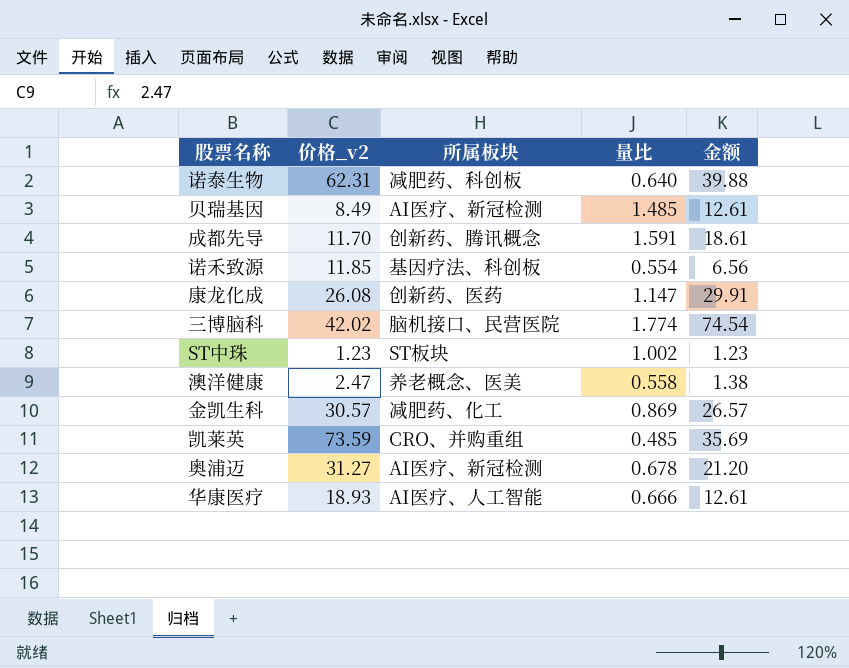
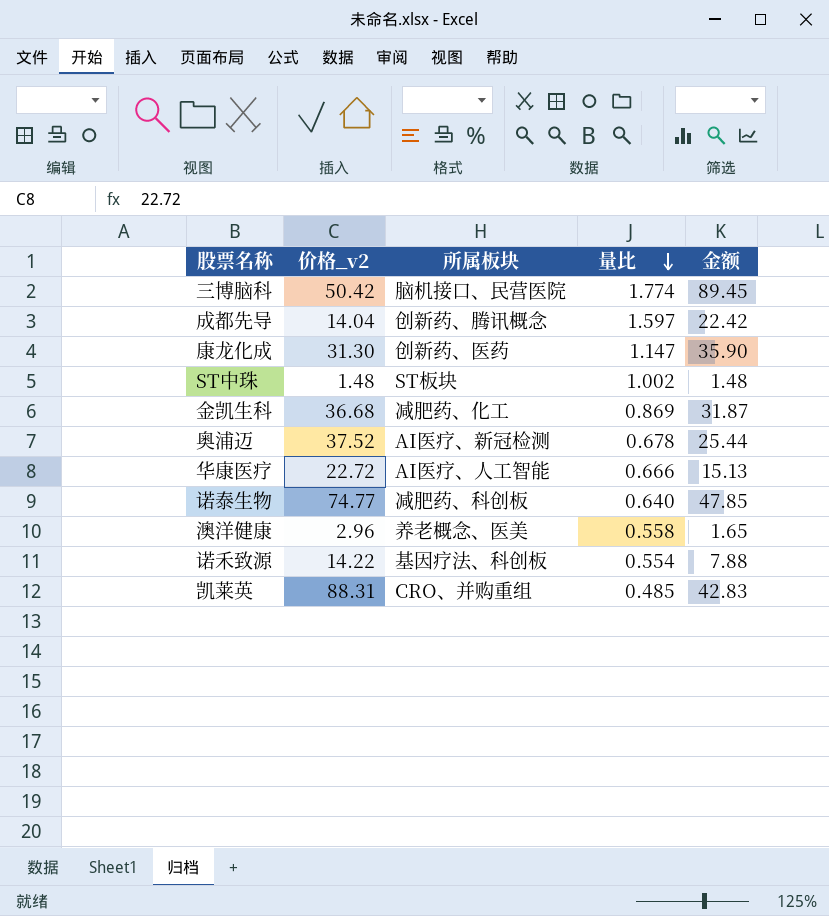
row order: none -> 量比 descending
row 贝瑞基因: 8.49 | AI医疗、新冠检测 | 1.485 | 12.61 -> none
三博脑科 | 价格_v2: 42.02 -> 50.42
三博脑科 | 金额: 74.54 -> 89.45
成都先导 | 价格_v2: 11.70 -> 14.04
成都先导 | 量比: 1.591 -> 1.597
成都先导 | 金额: 18.61 -> 22.42
康龙化成 | 价格_v2: 26.08 -> 31.30
康龙化成 | 金额: 29.91 -> 35.90
ST中珠 | 价格_v2: 1.23 -> 1.48
ST中珠 | 金额: 1.23 -> 1.48
金凯生科 | 价格_v2: 30.57 -> 36.68
金凯生科 | 金额: 26.57 -> 31.87
奥浦迈 | 价格_v2: 31.27 -> 37.52
奥浦迈 | 金额: 21.20 -> 25.44
华康医疗 | 价格_v2: 18.93 -> 22.72
华康医疗 | 金额: 12.61 -> 15.13
诺泰生物 | 价格_v2: 62.31 -> 74.77
诺泰生物 | 金额: 39.88 -> 47.85
澳洋健康 | 价格_v2: 2.47 -> 2.96
澳洋健康 | 金额: 1.38 -> 1.65
诺禾致源 | 价格_v2: 11.85 -> 14.22
诺禾致源 | 金额: 6.56 -> 7.88
凯莱英 | 价格_v2: 73.59 -> 88.31
凯莱英 | 金额: 35.69 -> 42.83

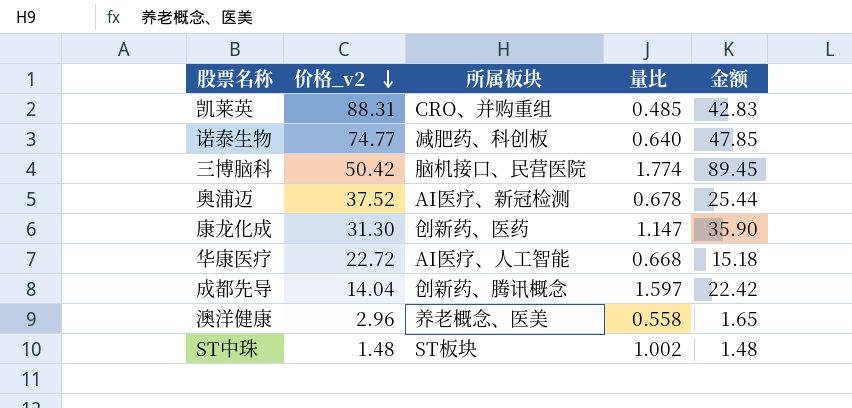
row order: 量比 descending -> 价格_v2 descending
row 金凯生科: 36.68 | 减肥药、化工 | 0.869 | 31.87 -> none
row 诺禾致源: 14.22 | 基因疗法、科创板 | 0.554 | 7.88 -> none
华康医疗 | 量比: 0.666 -> 0.668
华康医疗 | 金额: 15.13 -> 15.18

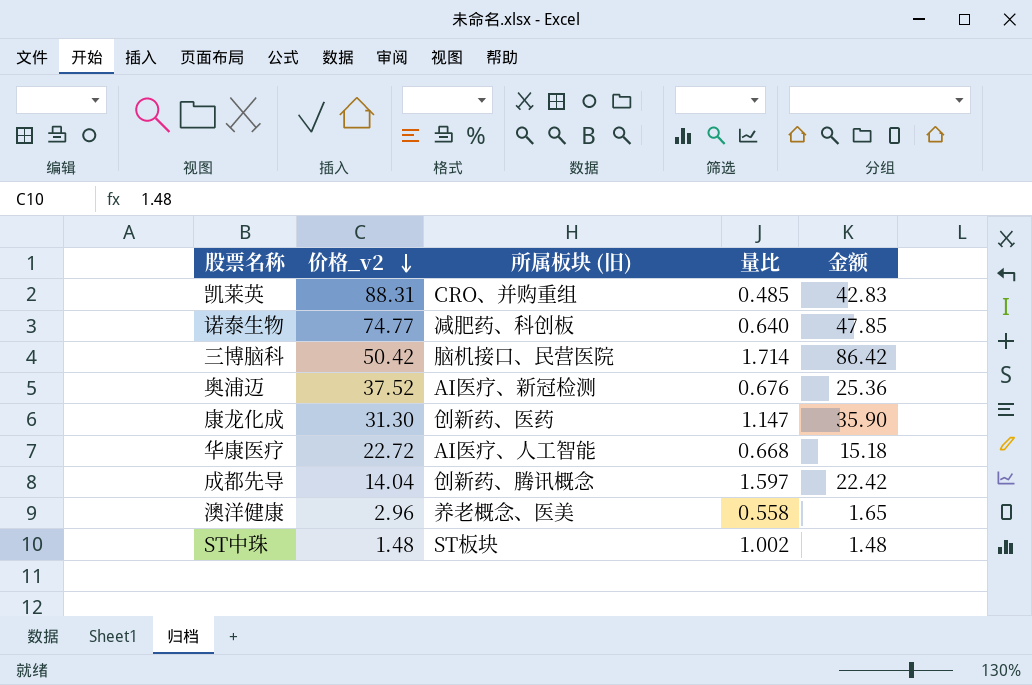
column name: 所属板块 -> 所属板块 (旧)
三博脑科 | 量比: 1.774 -> 1.714
三博脑科 | 金额: 89.45 -> 86.42
奥浦迈 | 量比: 0.678 -> 0.676
奥浦迈 | 金额: 25.44 -> 25.36

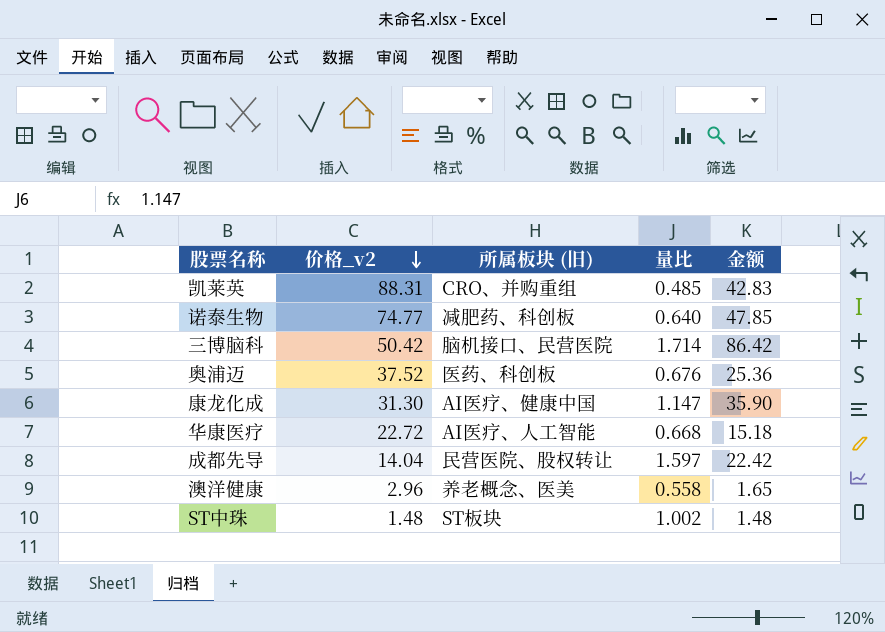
奥浦迈 | 所属板块 (旧): AI医疗、新冠检测 -> 医药、科创板
康龙化成 | 所属板块 (旧): 创新药、医药 -> AI医疗、健康中国
成都先导 | 所属板块 (旧): 创新药、腾讯概念 -> 民营医院、股权转让

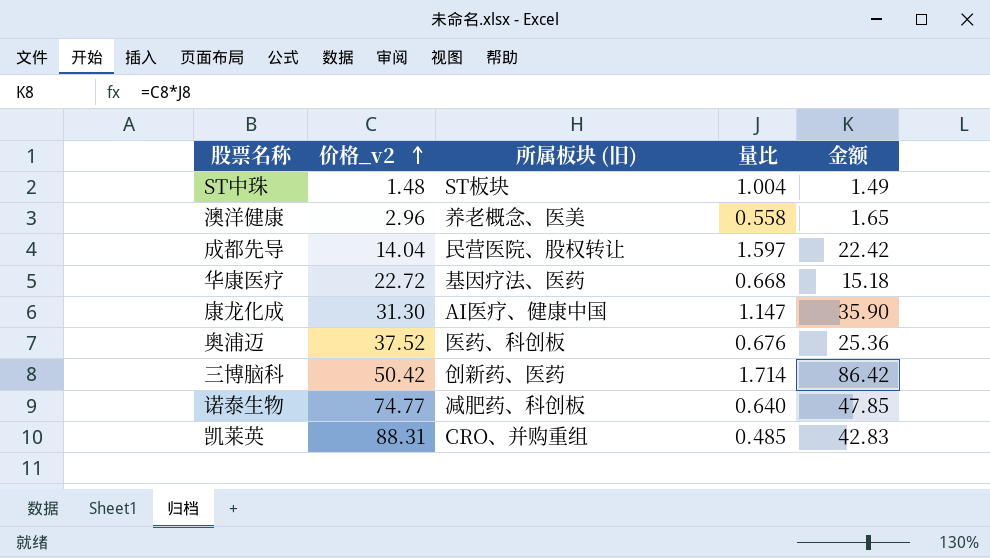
row order: 价格_v2 descending -> 价格_v2 ascending
ST中珠 | 量比: 1.002 -> 1.004
ST中珠 | 金额: 1.48 -> 1.49
华康医疗 | 所属板块 (旧): AI医疗、人工智能 -> 基因疗法、医药
三博脑科 | 所属板块 (旧): 脑机接口、民营医院 -> 创新药、医药

